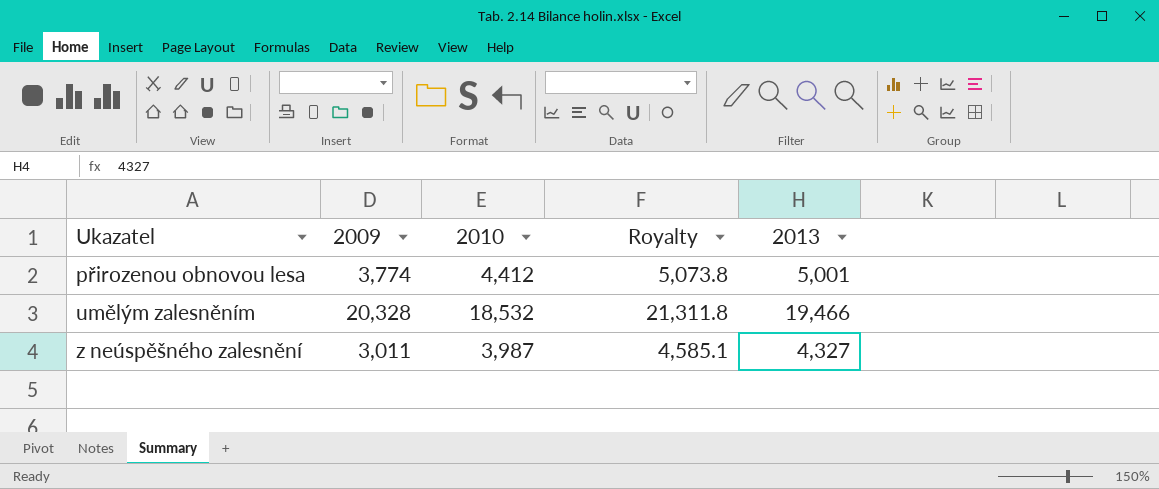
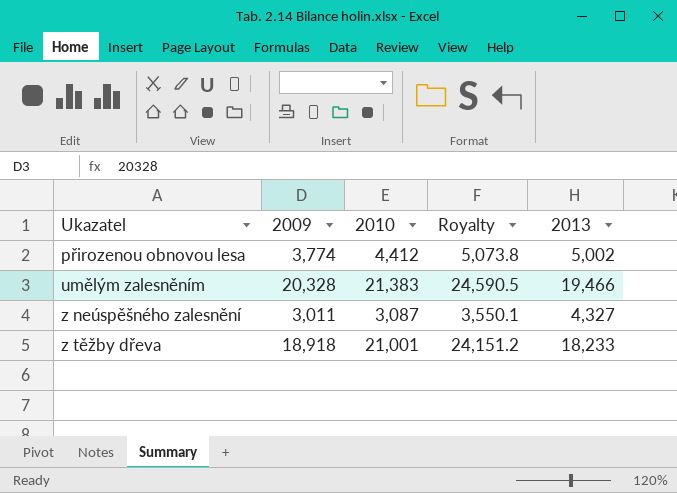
přirozenou obnovou lesa | 2013: 5,001 -> 5,002
umělým zalesněním | 2010: 18,532 -> 21,383
umělým zalesněním | Royalty: 21,311.8 -> 24,590.5
z neúspěšného zalesnění | 2010: 3,987 -> 3,087
z neúspěšného zalesnění | Royalty: 4,585.1 -> 3,550.1
row z těžby dřeva: none -> 18,918 | 21,001 | 24,151.2 | 18,233

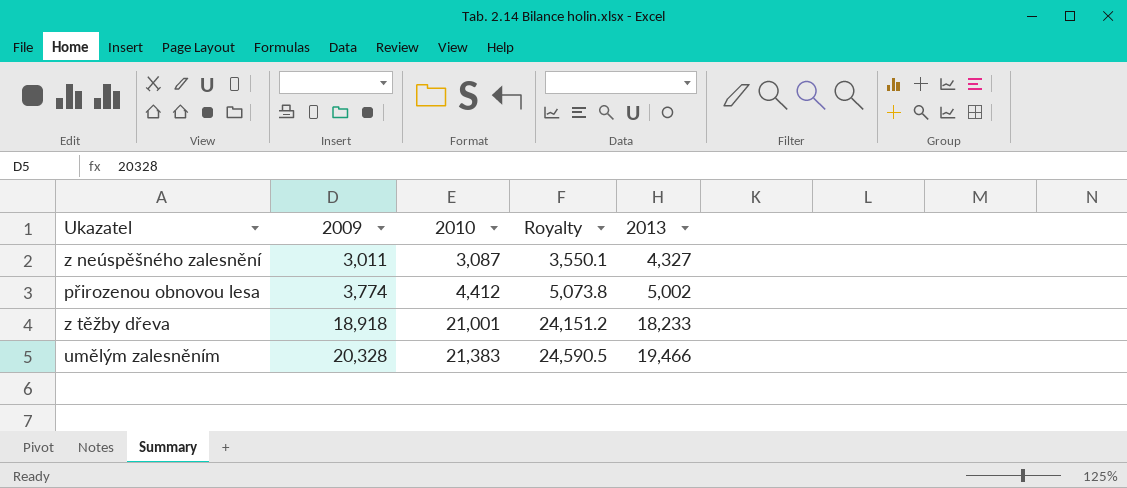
row order: Ukazatel ascending -> 2009 ascending

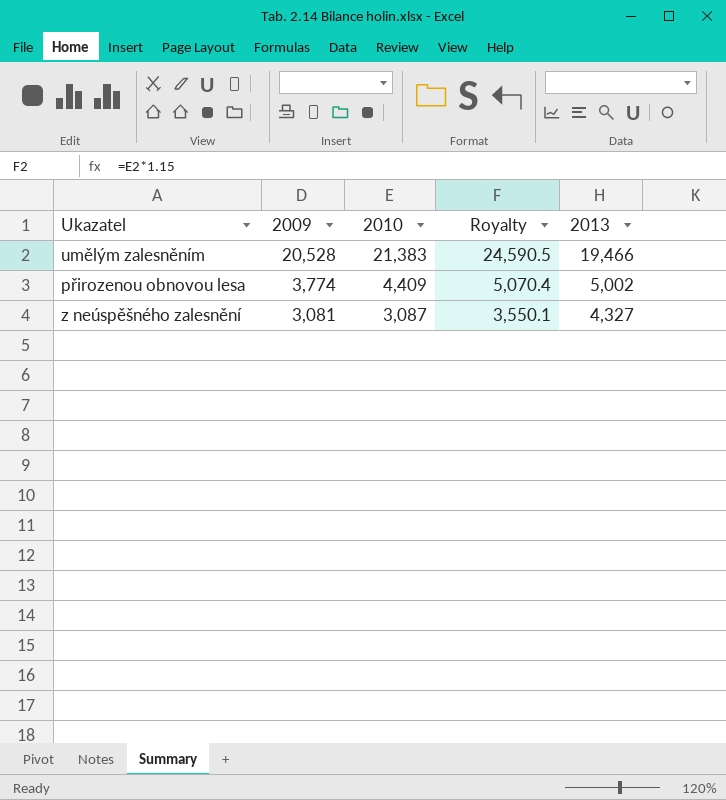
row order: 2009 ascending -> 2009 descending
row z těžby dřeva: 18,918 | 21,001 | 24,151.2 | 18,233 -> none
umělým zalesněním | 2009: 20,328 -> 20,528
přirozenou obnovou lesa | 2010: 4,412 -> 4,409
přirozenou obnovou lesa | Royalty: 5,073.8 -> 5,070.4
z neúspěšného zalesnění | 2009: 3,011 -> 3,081

